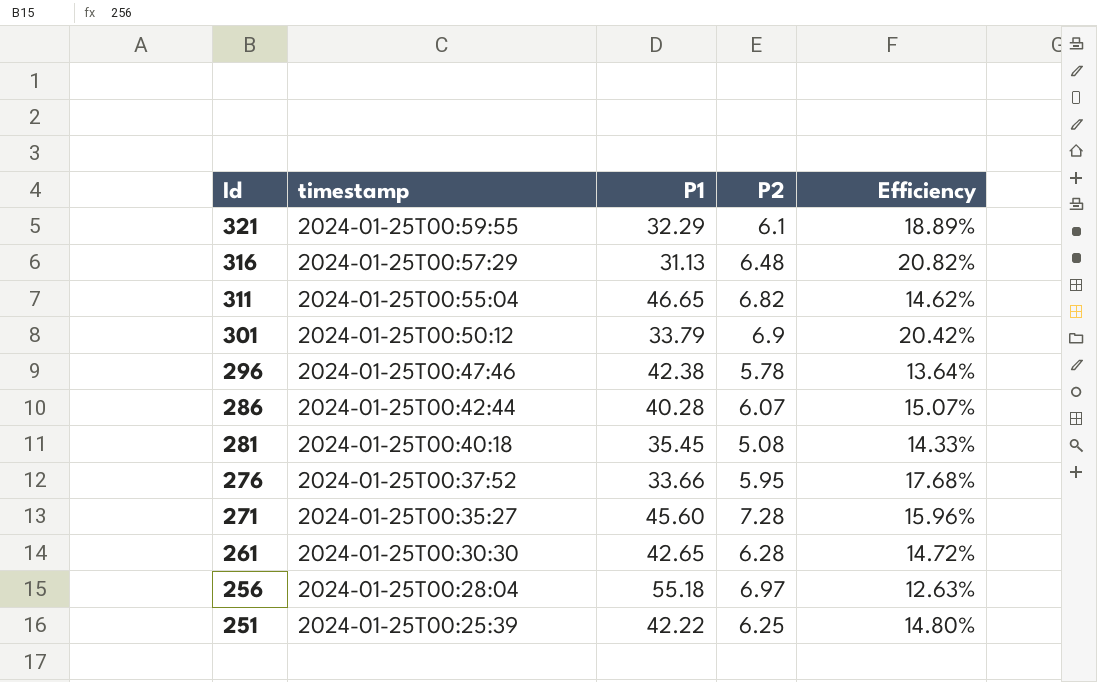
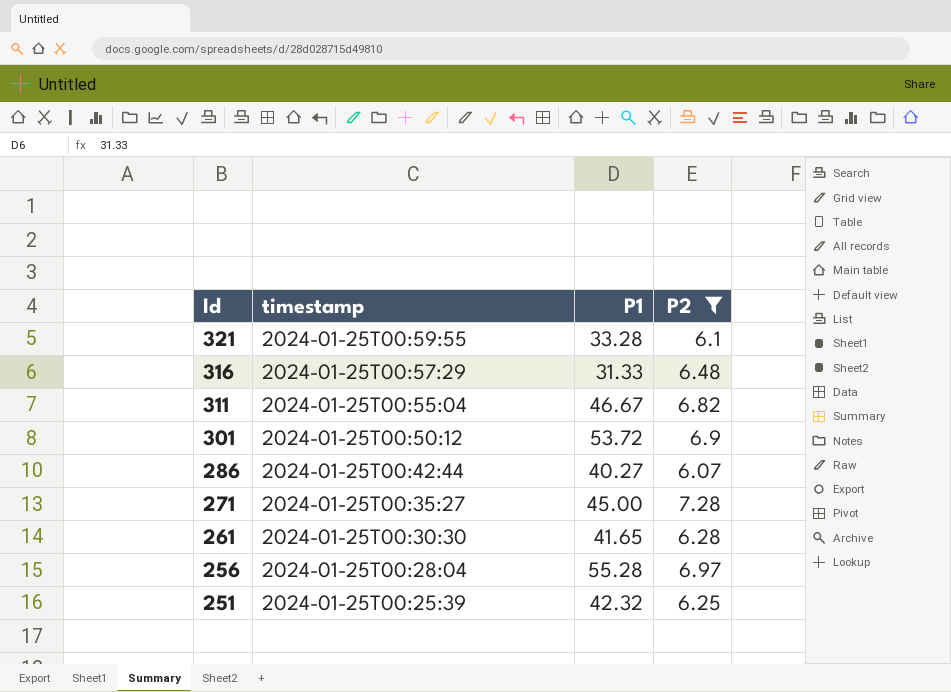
filter: none -> P2 >= 6.07
column Efficiency | formula: [P2] / [P1] -> none
321 | P1: 32.29 -> 33.28
316 | P1: 31.13 -> 31.33
311 | P1: 46.65 -> 46.67
301 | P1: 33.79 -> 53.72
286 | P1: 40.28 -> 40.27
271 | P1: 45.60 -> 45.00
261 | P1: 42.65 -> 41.65
256 | P1: 55.18 -> 55.28
251 | P1: 42.22 -> 42.32

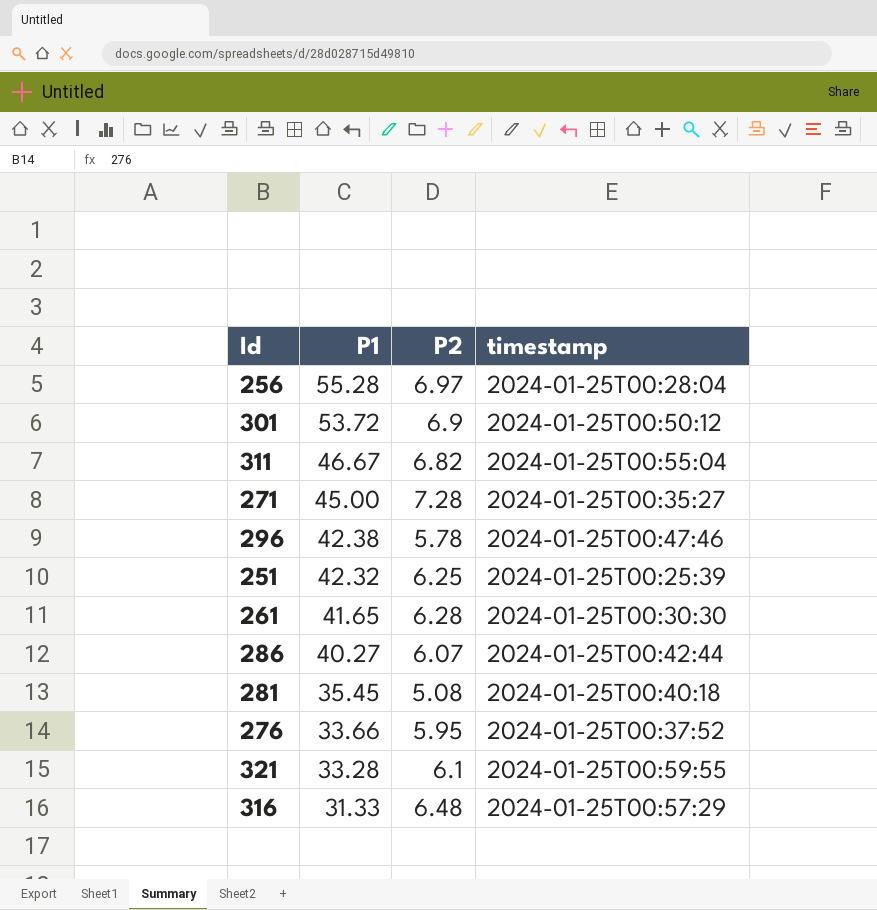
filter: P2 >= 6.07 -> none
row order: Id descending -> P1 descending
column timestamp | position: 2 -> 4

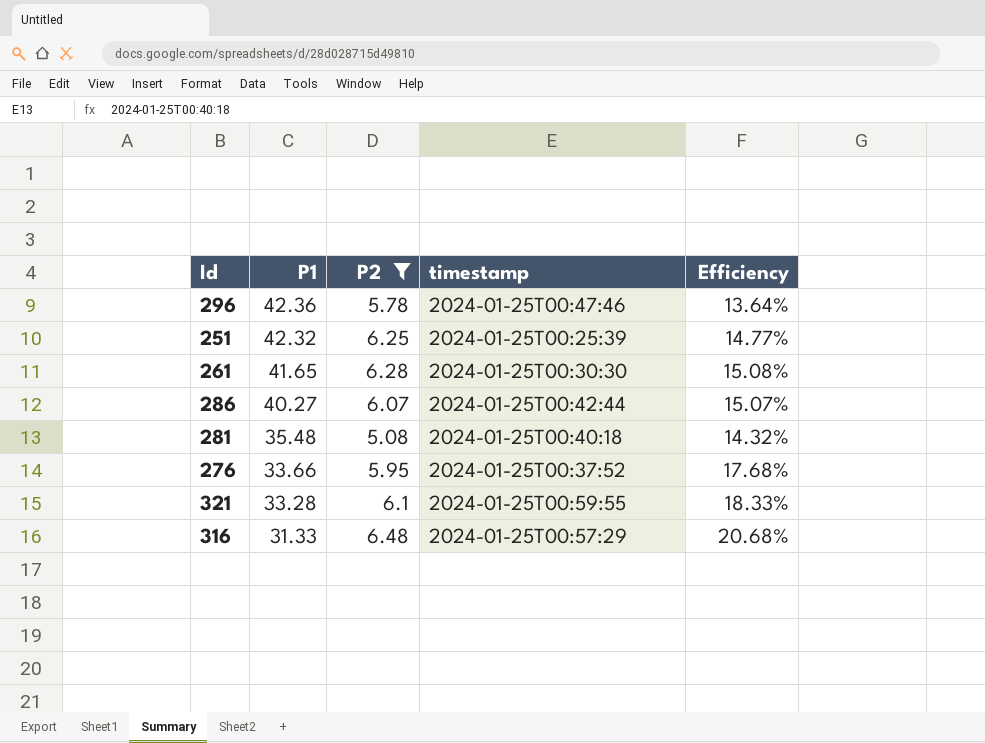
filter: none -> P2 <= 6.48
column Efficiency | formula: none -> [P2] / [P1]
296 | P1: 42.38 -> 42.36
281 | P1: 35.45 -> 35.48

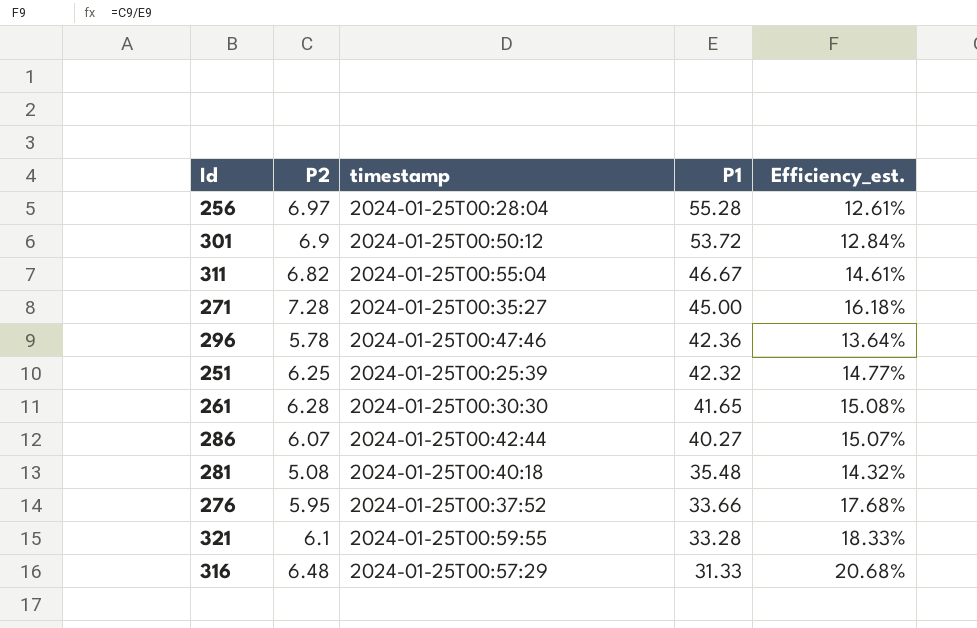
filter: P2 <= 6.48 -> none
column P1 | position: 2 -> 4
column name: Efficiency -> Efficiency_est.

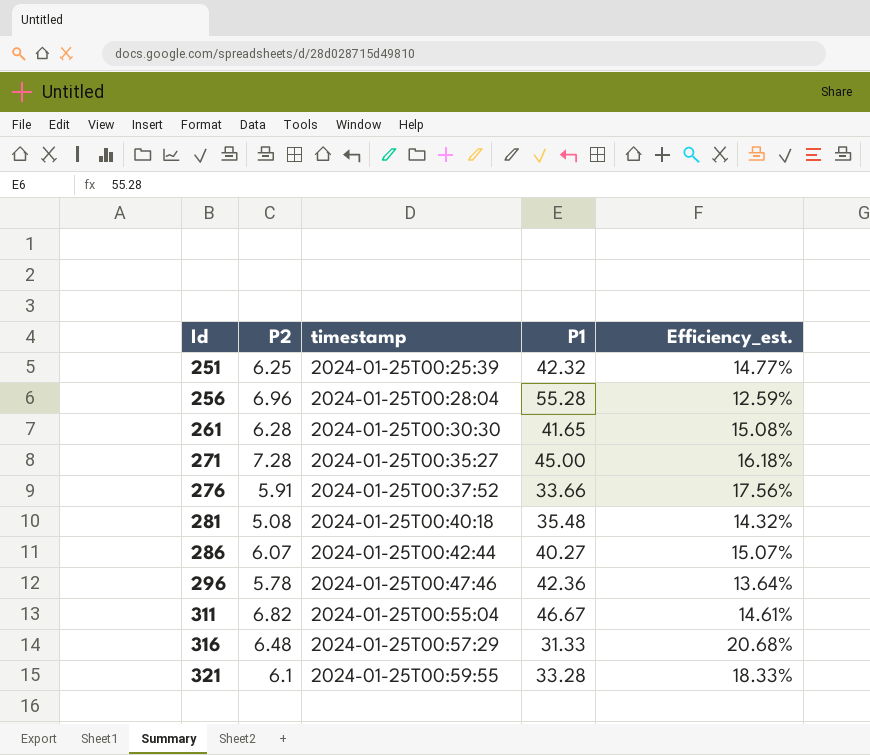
row order: P1 descending -> Id ascending
row 301: 6.9 | 2024-01-25T00:50:12 | 53.72 | 12.84% -> none
256 | P2: 6.97 -> 6.96
256 | Efficiency_est.: 12.61% -> 12.59%
276 | P2: 5.95 -> 5.91
276 | Efficiency_est.: 17.68% -> 17.56%

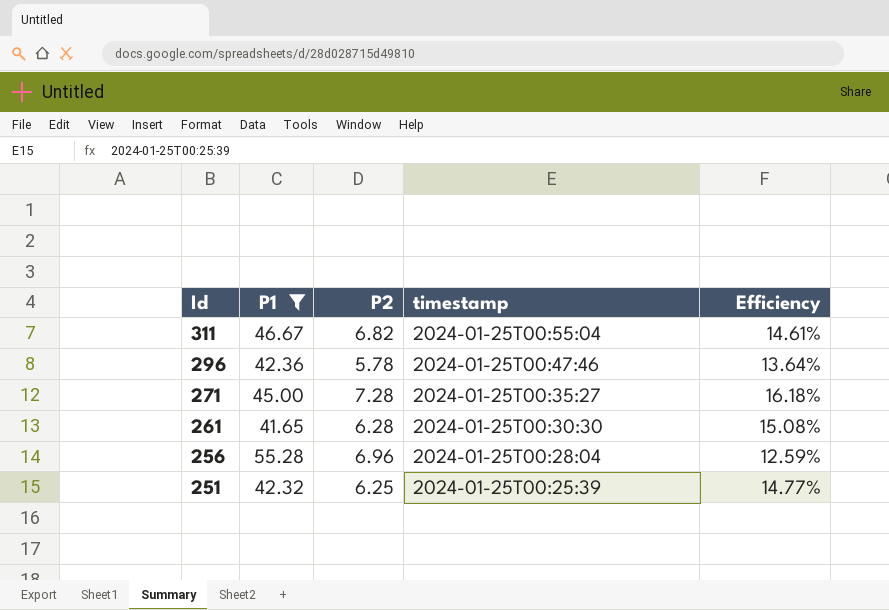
filter: none -> P1 >= 41.65
row order: Id ascending -> Id descending
column P1 | position: 4 -> 2
column name: Efficiency_est. -> Efficiency

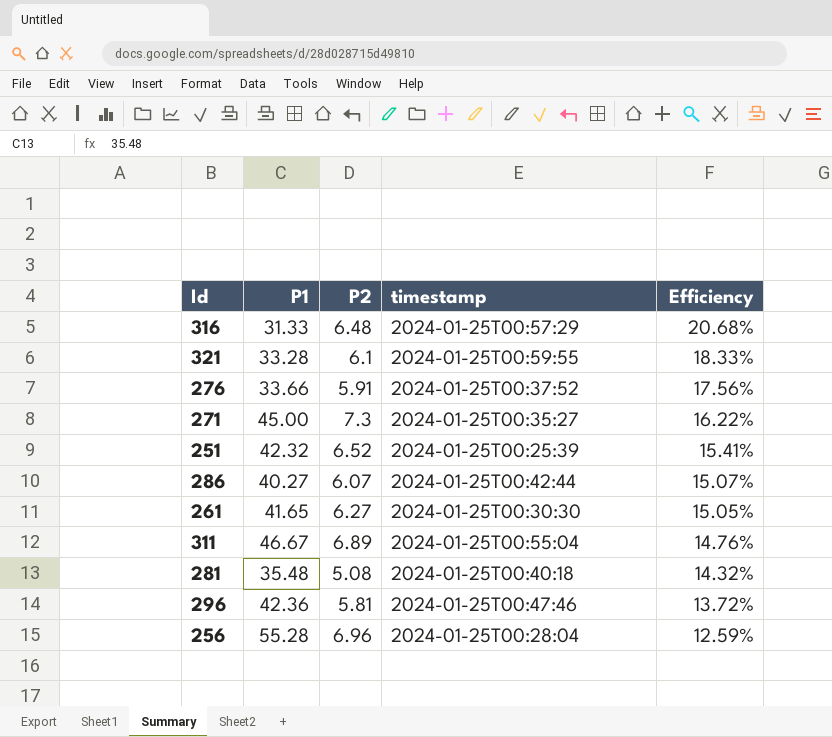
filter: P1 >= 41.65 -> none
row order: Id descending -> Efficiency descending
271 | P2: 7.28 -> 7.3
271 | Efficiency: 16.18% -> 16.22%
251 | P2: 6.25 -> 6.52
251 | Efficiency: 14.77% -> 15.41%
261 | P2: 6.28 -> 6.27
261 | Efficiency: 15.08% -> 15.05%
311 | P2: 6.82 -> 6.89
311 | Efficiency: 14.61% -> 14.76%
296 | P2: 5.78 -> 5.81
296 | Efficiency: 13.64% -> 13.72%

